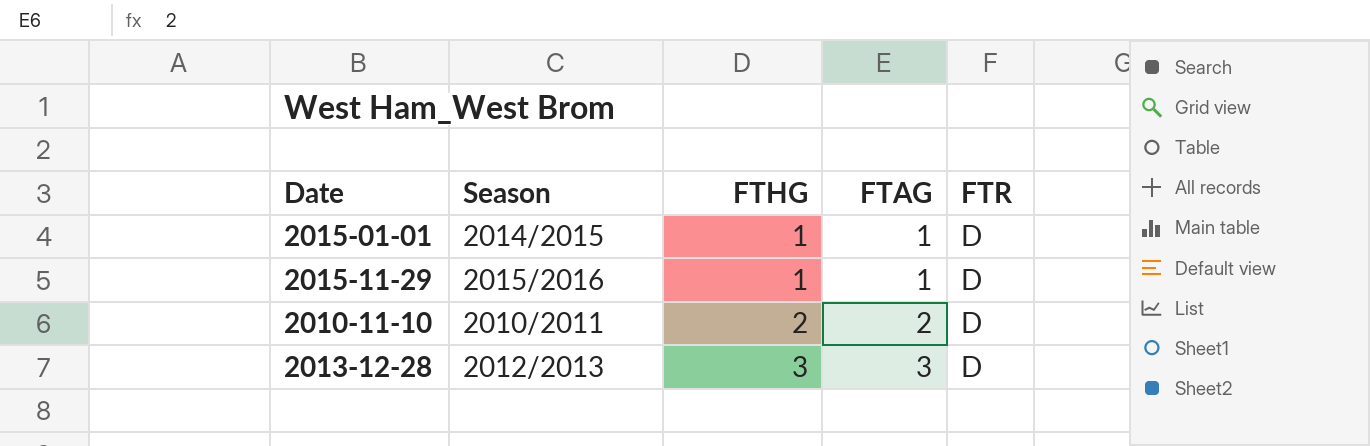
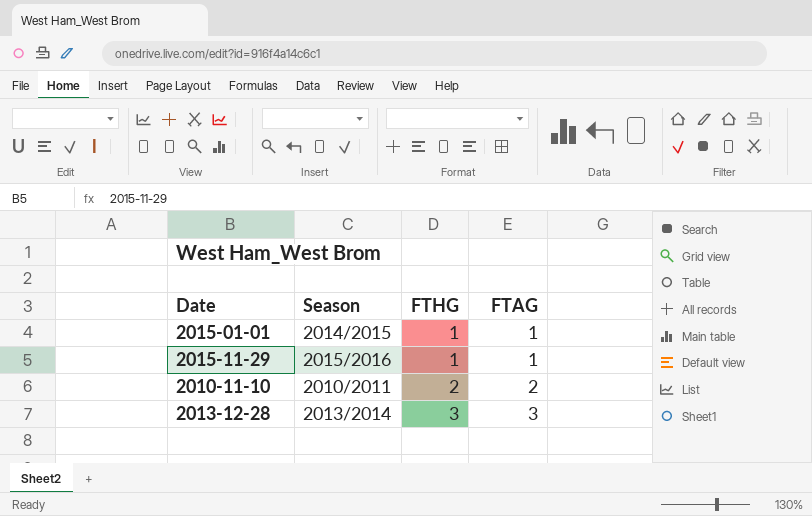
column FTR | position: 5 -> none
2013-12-28 | Season: 2012/2013 -> 2013/2014

